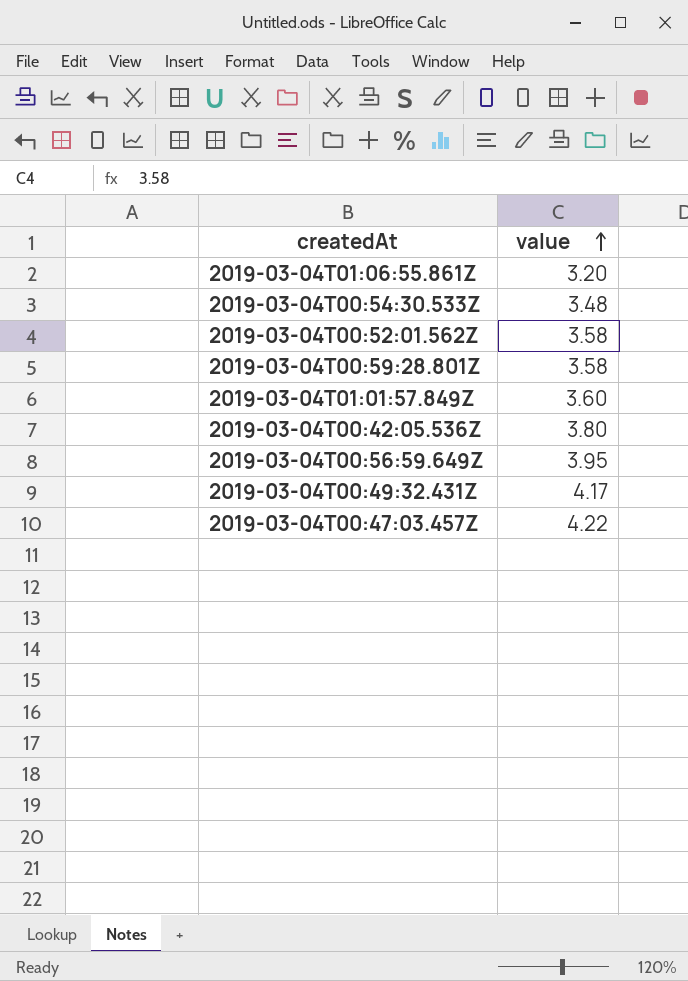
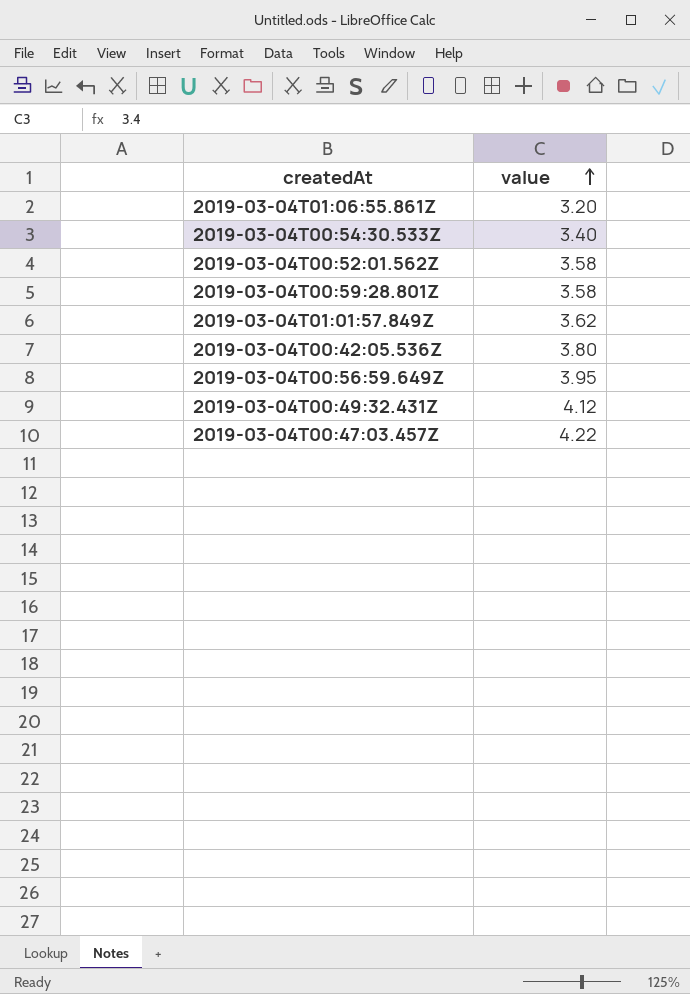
2019-03-04T00:54:30.533Z | value: 3.48 -> 3.40
2019-03-04T01:01:57.849Z | value: 3.60 -> 3.62
2019-03-04T00:49:32.431Z | value: 4.17 -> 4.12

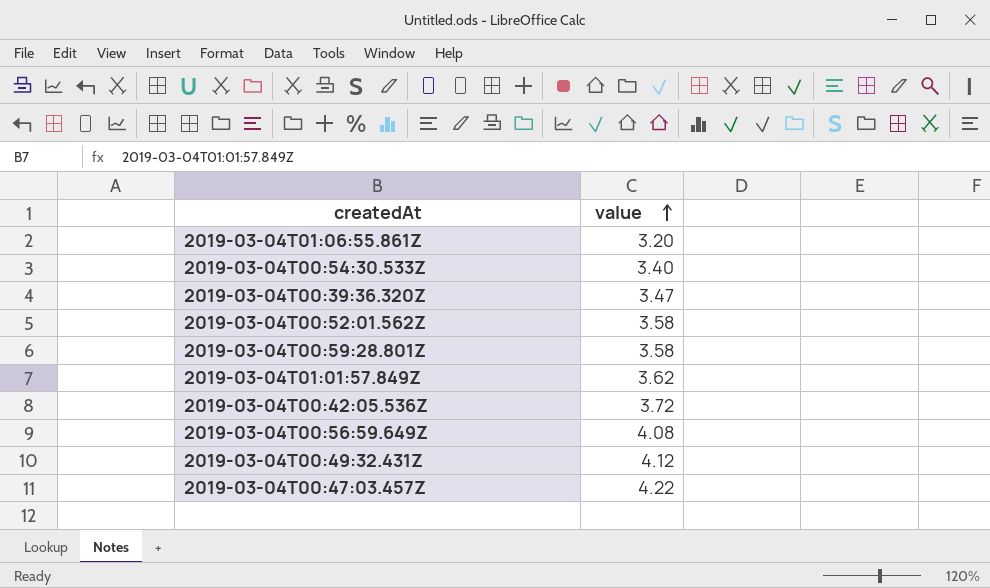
row 2019-03-04T00:39:36.320Z: none -> 3.47
2019-03-04T00:42:05.536Z | value: 3.80 -> 3.72
2019-03-04T00:56:59.649Z | value: 3.95 -> 4.08

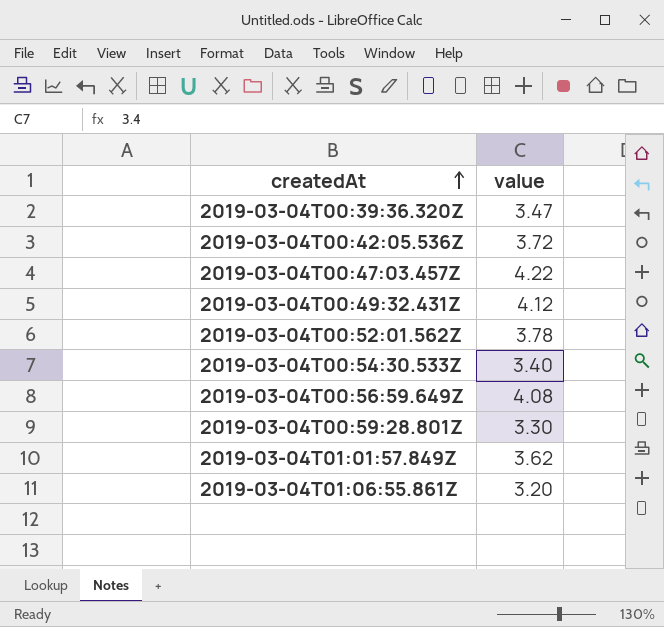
row order: value ascending -> createdAt ascending
2019-03-04T00:52:01.562Z | value: 3.58 -> 3.78
2019-03-04T00:59:28.801Z | value: 3.58 -> 3.30

